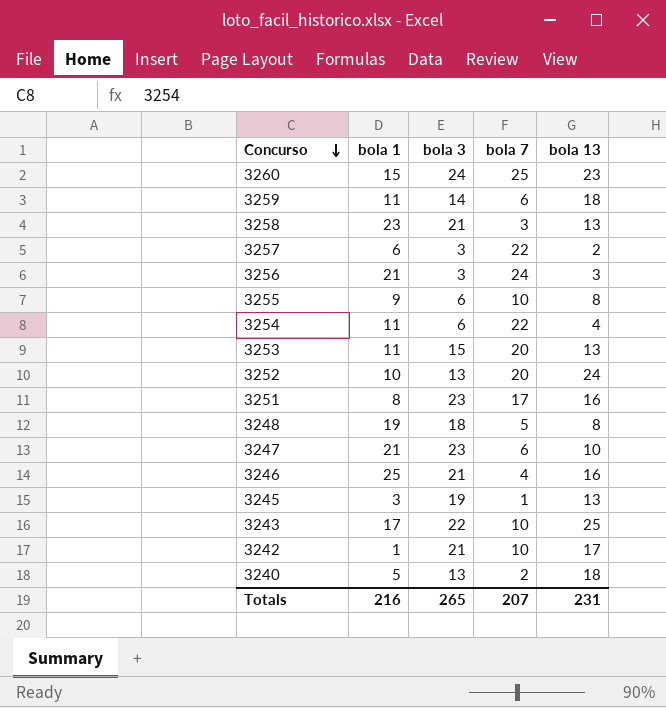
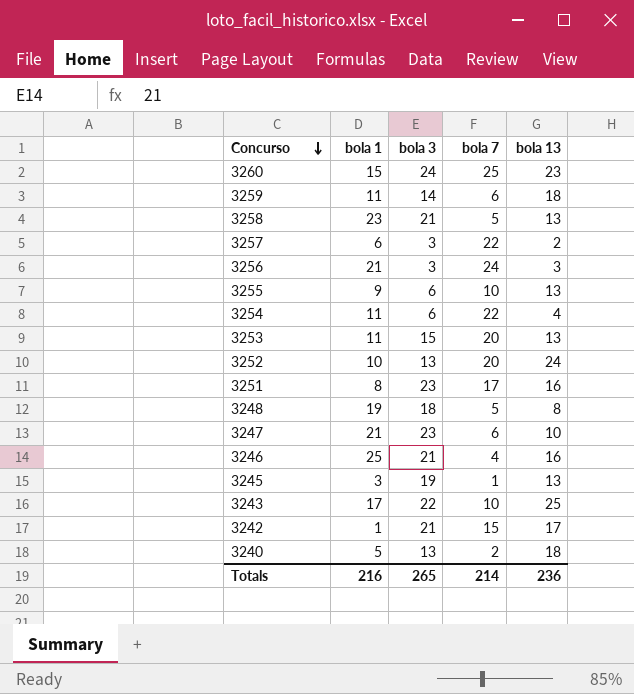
3258 | bola 7: 3 -> 5
3255 | bola 13: 8 -> 13
3242 | bola 7: 10 -> 15
Totals | bola 7: 207 -> 214
Totals | bola 13: 231 -> 236

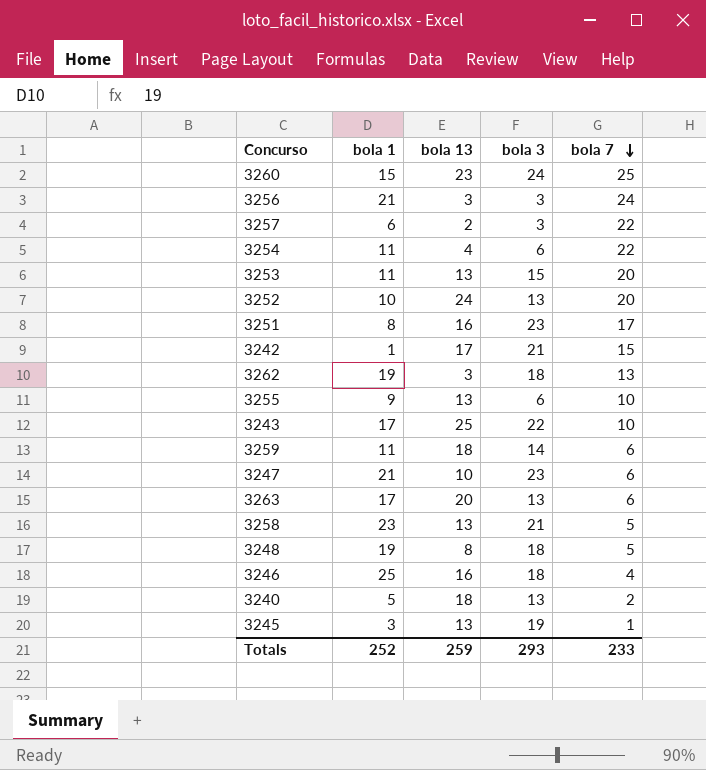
row order: Concurso descending -> bola 7 descending
column bola 13 | position: 5 -> 3
row 3262: none -> 19 | 3 | 18 | 13
row 3263: none -> 17 | 20 | 13 | 6
3246 | bola 3: 21 -> 18
Totals | bola 1: 216 -> 252
Totals | bola 13: 236 -> 259
Totals | bola 3: 265 -> 293
Totals | bola 7: 214 -> 233

